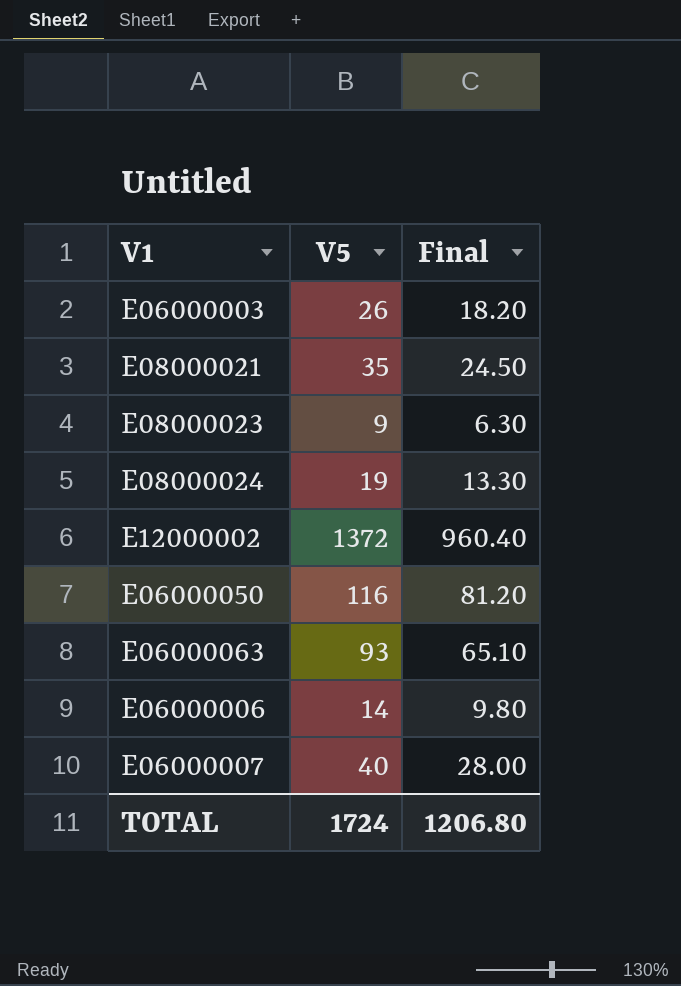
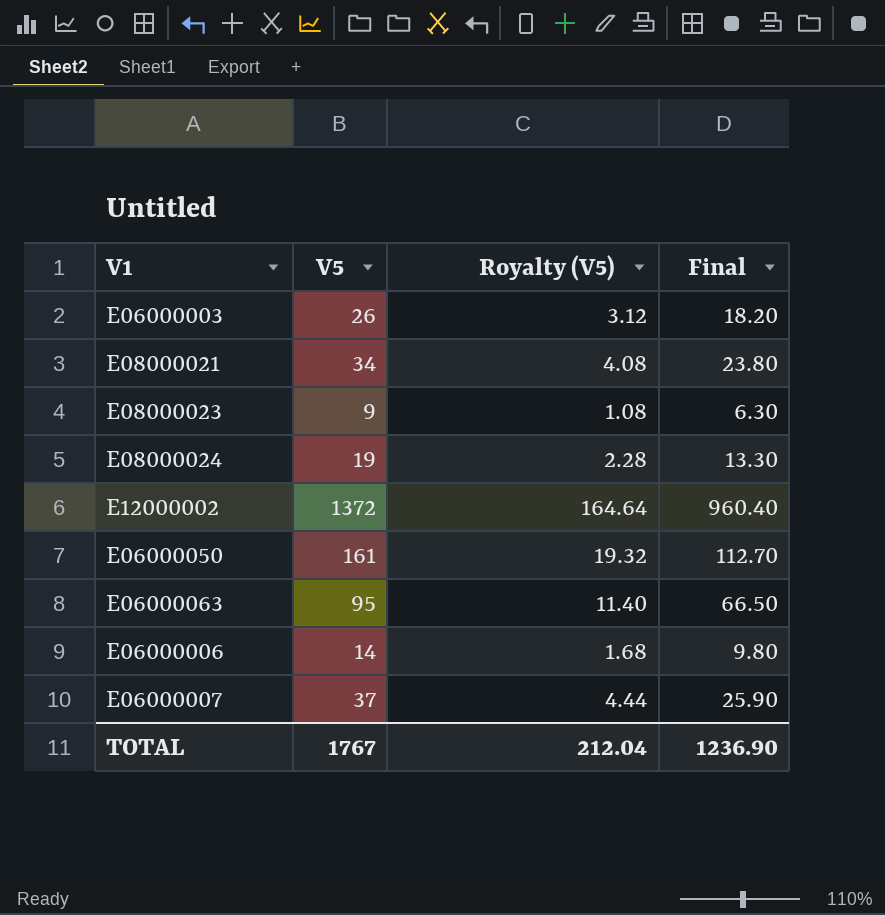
column Royalty (V5) | formula: none -> [V5] * 0.12
E08000021 | V5: 35 -> 34
E08000021 | Final: 24.50 -> 23.80
E06000050 | V5: 116 -> 161
E06000050 | Final: 81.20 -> 112.70
E06000063 | V5: 93 -> 95
E06000063 | Final: 65.10 -> 66.50
E06000007 | V5: 40 -> 37
E06000007 | Final: 28.00 -> 25.90
TOTAL | V5: 1724 -> 1767
TOTAL | Final: 1206.80 -> 1236.90

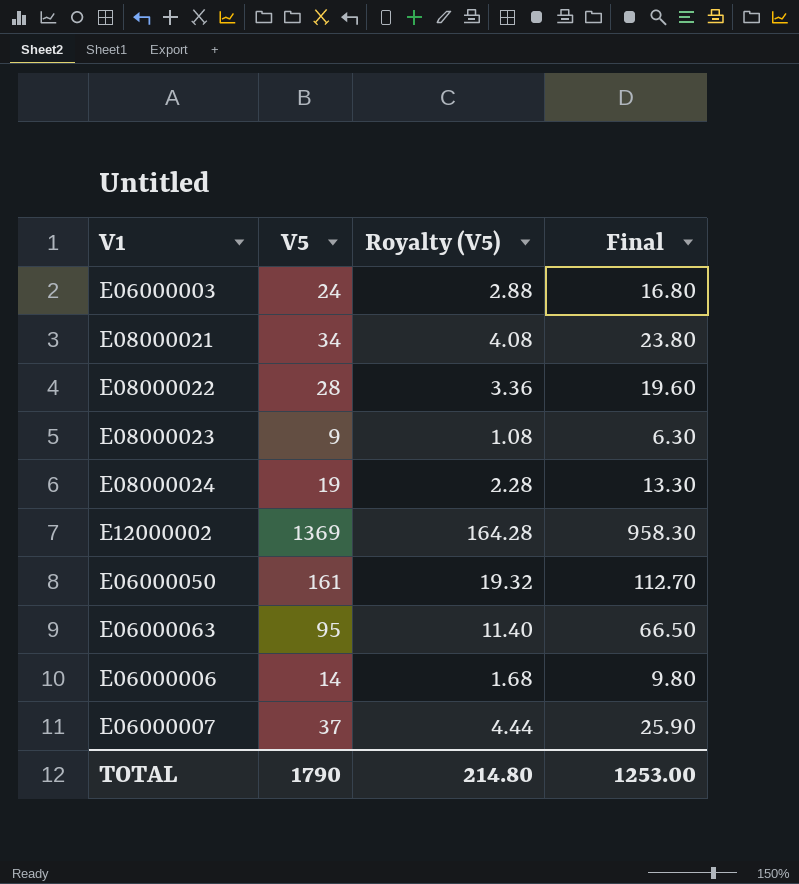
E06000003 | V5: 26 -> 24
E06000003 | Royalty (V5): 3.12 -> 2.88
E06000003 | Final: 18.20 -> 16.80
row E08000022: none -> 28 | 3.36 | 19.60
E12000002 | V5: 1372 -> 1369
E12000002 | Royalty (V5): 164.64 -> 164.28
E12000002 | Final: 960.40 -> 958.30
TOTAL | V5: 1767 -> 1790
TOTAL | Royalty (V5): 212.04 -> 214.80
TOTAL | Final: 1236.90 -> 1253.00

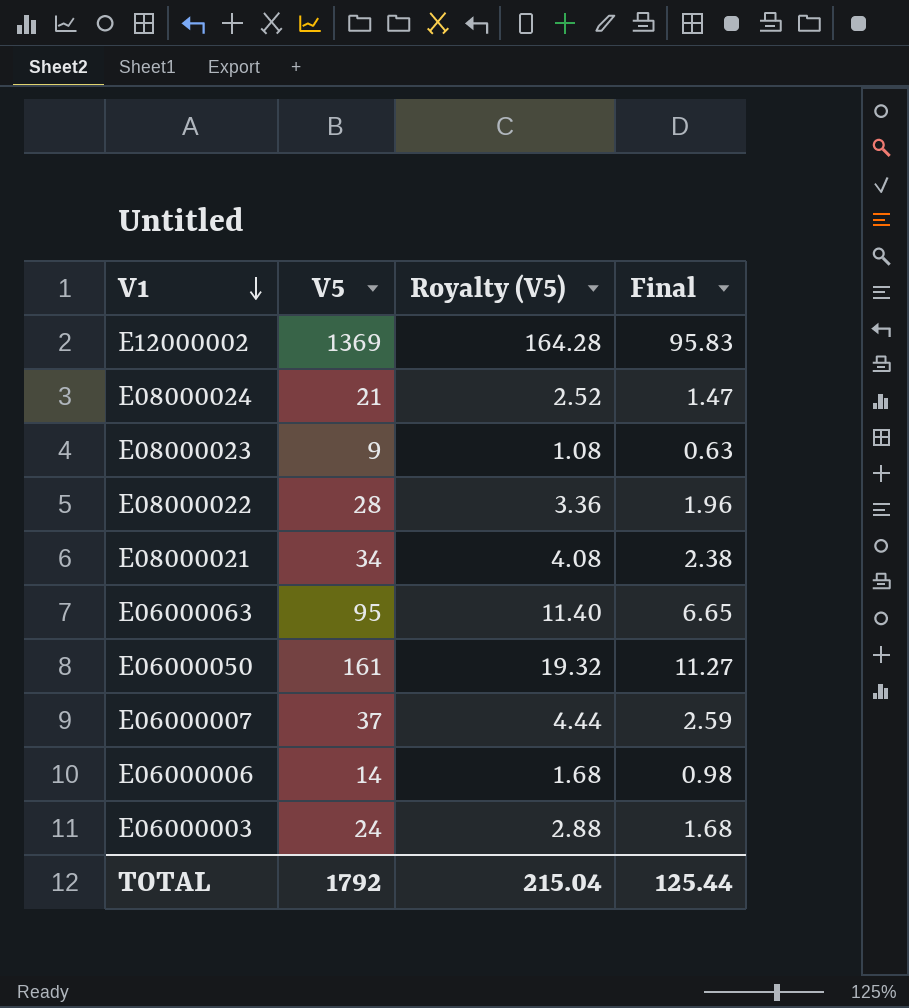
row order: none -> V1 descending
column Final | formula: [V5] * 0.7 -> [V5] * 0.07
E08000024 | V5: 19 -> 21
E08000024 | Royalty (V5): 2.28 -> 2.52
TOTAL | V5: 1790 -> 1792
TOTAL | Royalty (V5): 214.80 -> 215.04
TOTAL | Final: 1253.00 -> 125.44

